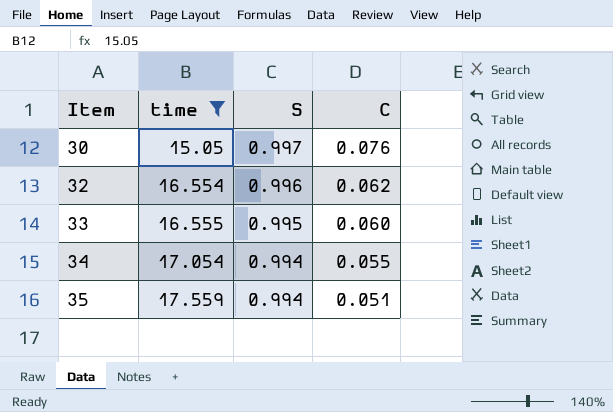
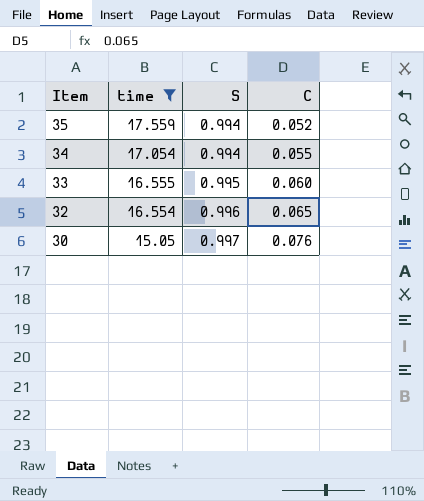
row order: Item ascending -> Item descending
35 | C: 0.051 -> 0.052
32 | C: 0.062 -> 0.065

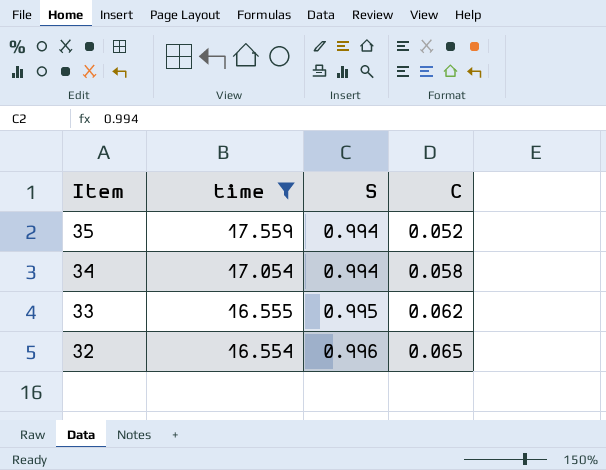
row 30: 15.05 | 0.997 | 0.076 -> none
34 | C: 0.055 -> 0.058
33 | C: 0.060 -> 0.062

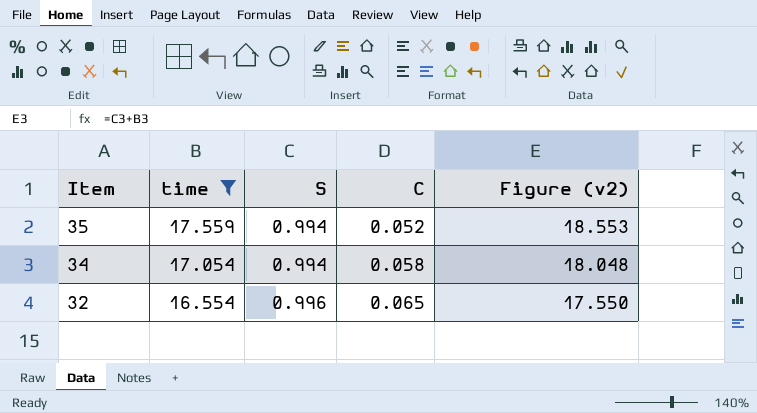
column Figure (v2) | formula: none -> [time] + [S]
row 33: 16.555 | 0.995 | 0.062 -> none

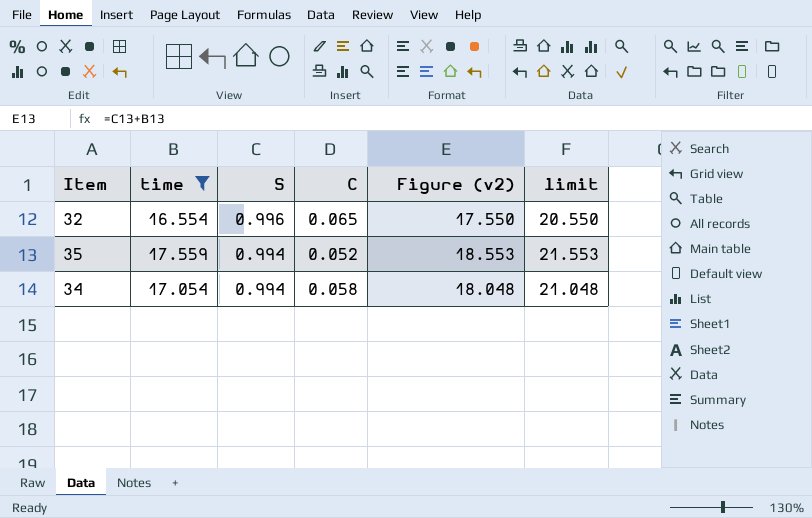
row order: Item descending -> S descending
column limit | formula: none -> [Figure (v2)] + 3

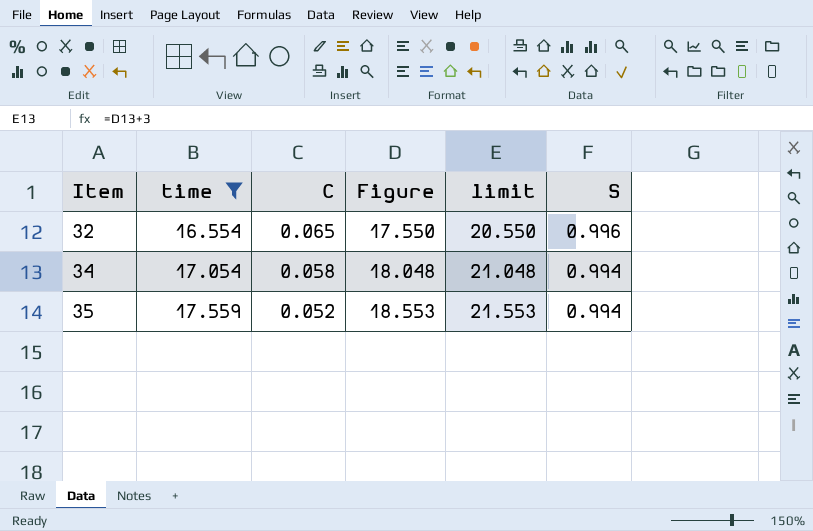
row order: S descending -> Item ascending
column name: Figure (v2) -> Figure
column S | position: 3 -> 6

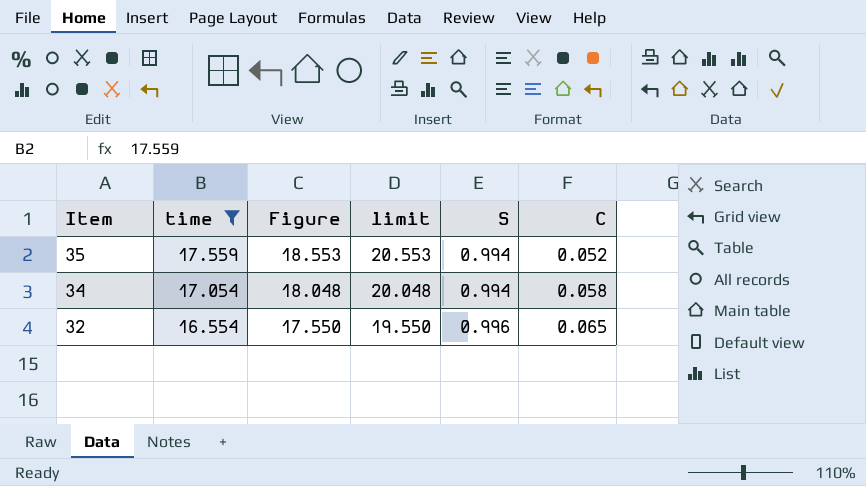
row order: Item ascending -> Item descending
column limit | formula: [Figure] + 3 -> [Figure] + 2
column C | position: 3 -> 6

